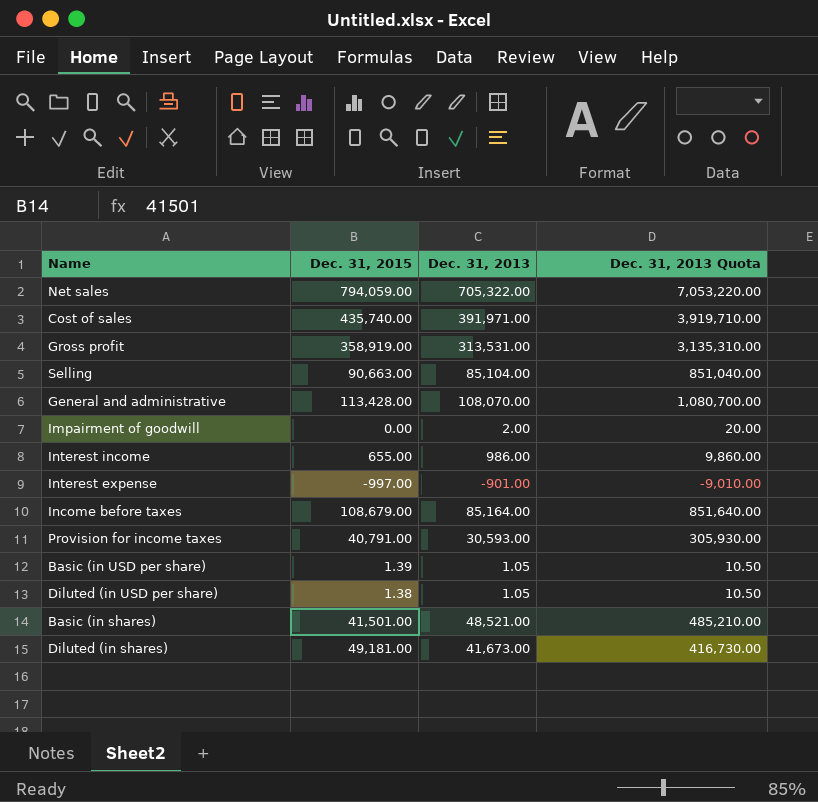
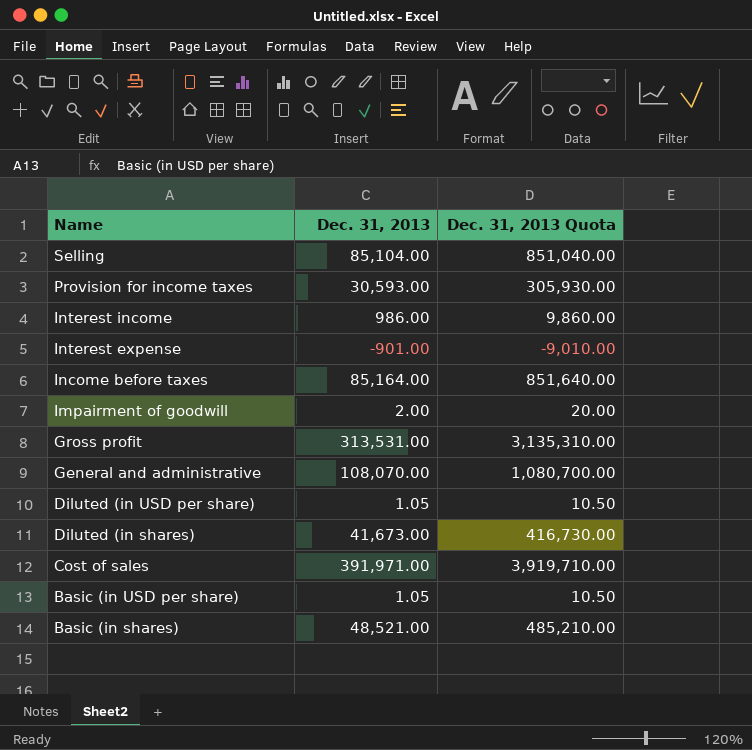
row order: none -> Name descending
column Dec. 31, 2015 | position: 2 -> none
row Net sales: 794,059.00 | 705,322.00 | 7,053,220.00 -> none

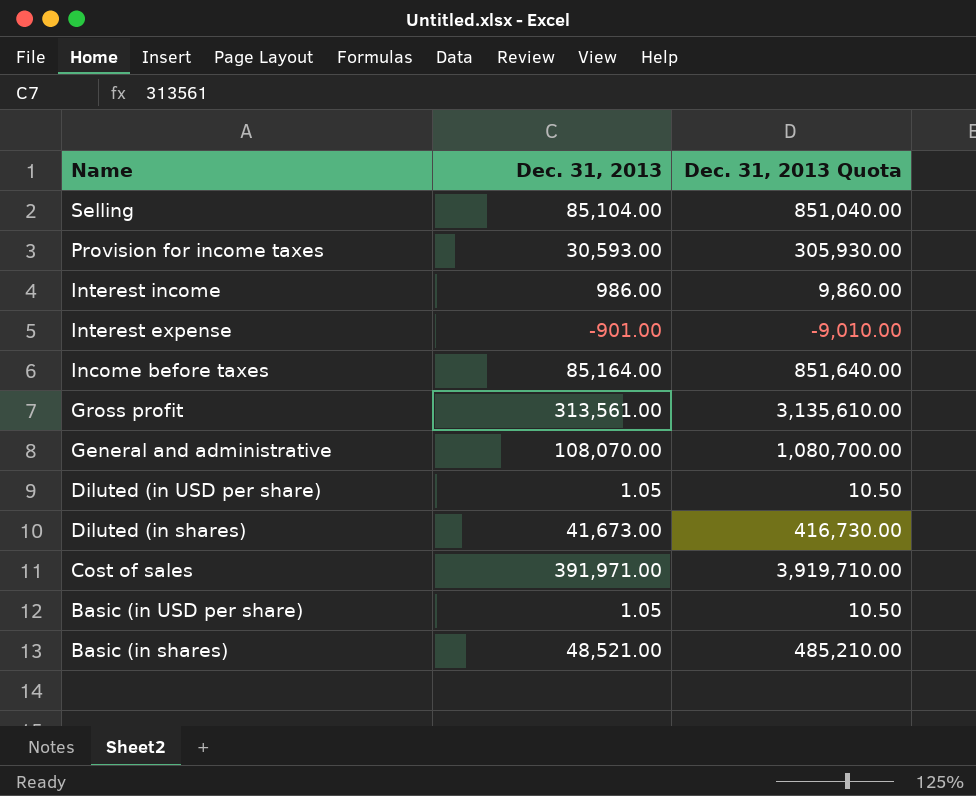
row Impairment of goodwill: 2.00 | 20.00 -> none
Gross profit | Dec. 31, 2013: 313,531.00 -> 313,561.00
Gross profit | Dec. 31, 2013 Quota: 3,135,310.00 -> 3,135,610.00

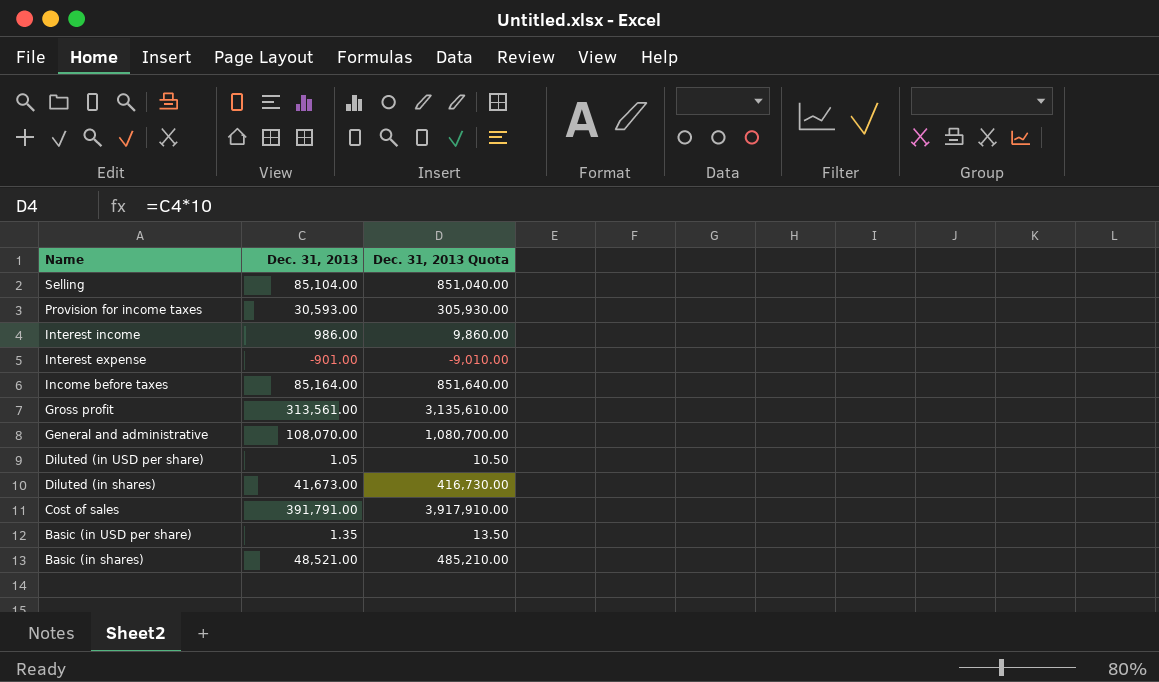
Cost of sales | Dec. 31, 2013: 391,971.00 -> 391,791.00
Cost of sales | Dec. 31, 2013 Quota: 3,919,710.00 -> 3,917,910.00
Basic (in USD per share) | Dec. 31, 2013: 1.05 -> 1.35
Basic (in USD per share) | Dec. 31, 2013 Quota: 10.50 -> 13.50

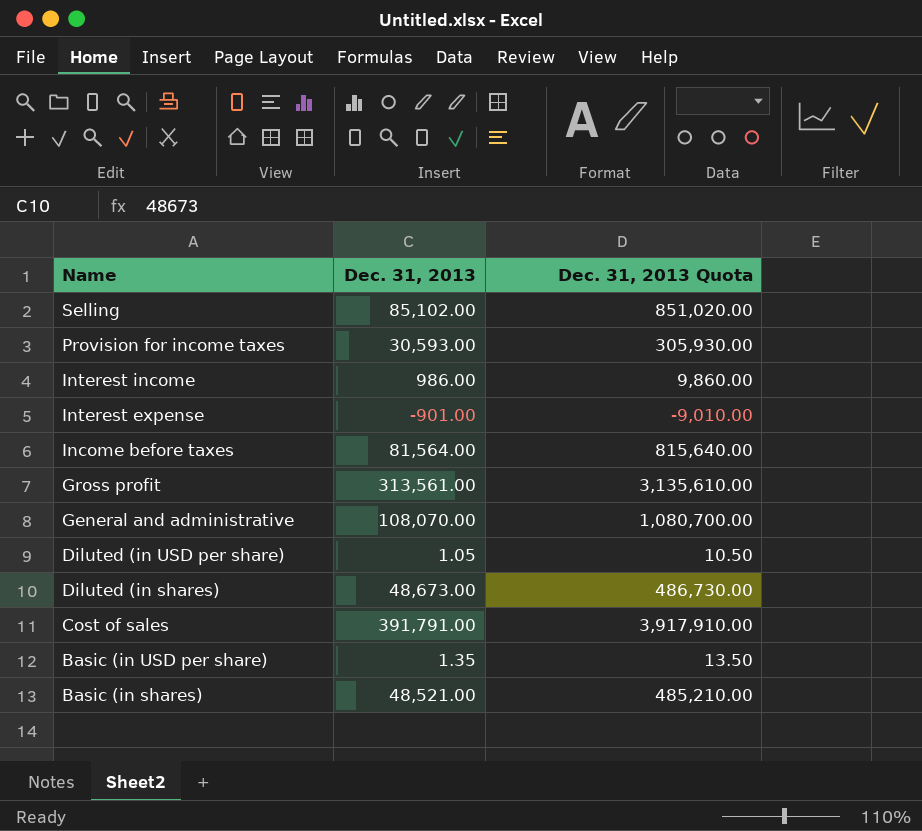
Selling | Dec. 31, 2013: 85,104.00 -> 85,102.00
Selling | Dec. 31, 2013 Quota: 851,040.00 -> 851,020.00
Income before taxes | Dec. 31, 2013: 85,164.00 -> 81,564.00
Income before taxes | Dec. 31, 2013 Quota: 851,640.00 -> 815,640.00
Diluted (in shares) | Dec. 31, 2013: 41,673.00 -> 48,673.00
Diluted (in shares) | Dec. 31, 2013 Quota: 416,730.00 -> 486,730.00

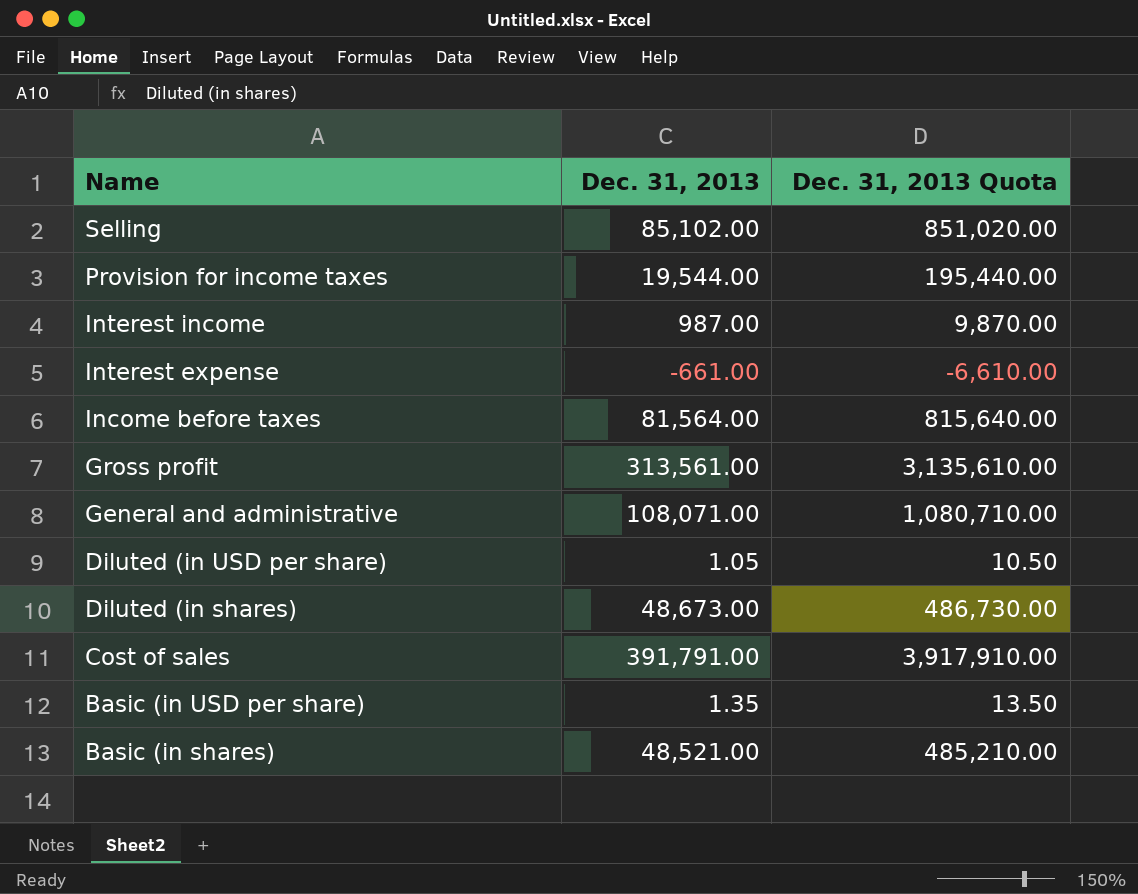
Provision for income taxes | Dec. 31, 2013: 30,593.00 -> 19,544.00
Provision for income taxes | Dec. 31, 2013 Quota: 305,930.00 -> 195,440.00
Interest income | Dec. 31, 2013: 986.00 -> 987.00
Interest income | Dec. 31, 2013 Quota: 9,860.00 -> 9,870.00
Interest expense | Dec. 31, 2013: -901.00 -> -661.00
Interest expense | Dec. 31, 2013 Quota: -9,010.00 -> -6,610.00
General and administrative | Dec. 31, 2013: 108,070.00 -> 108,071.00
General and administrative | Dec. 31, 2013 Quota: 1,080,700.00 -> 1,080,710.00

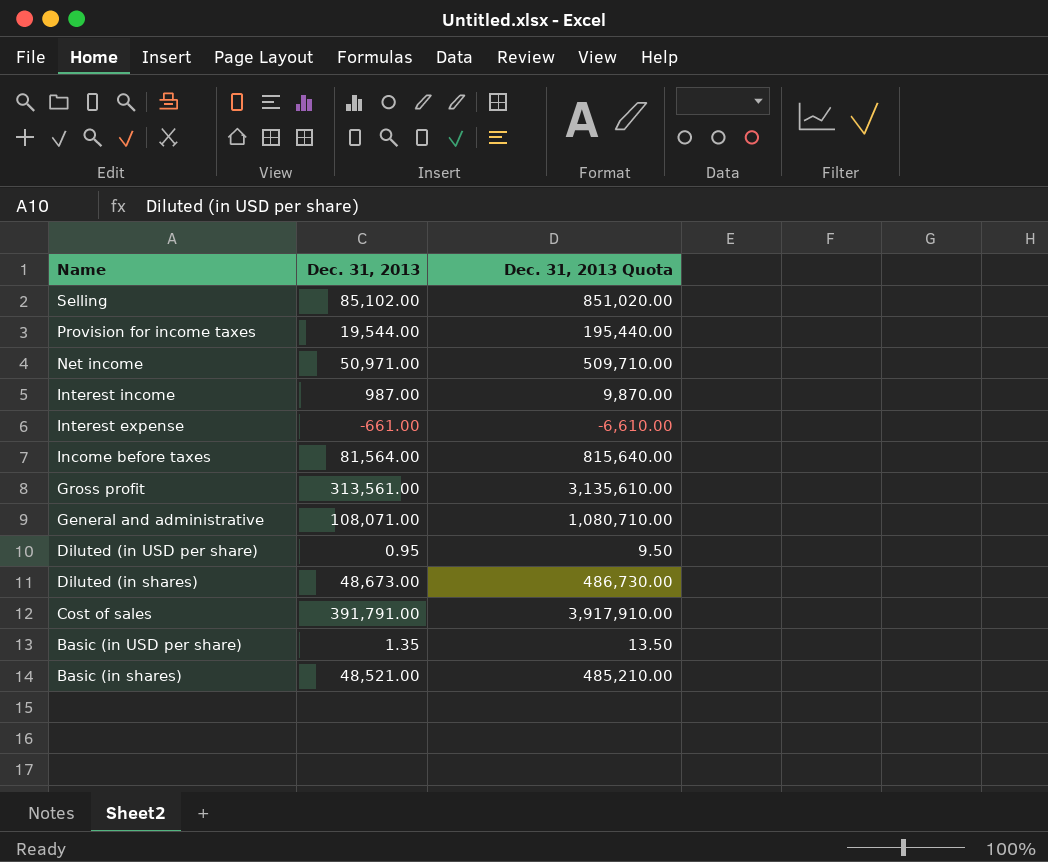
row Net income: none -> 50,971.00 | 509,710.00
Diluted (in USD per share) | Dec. 31, 2013: 1.05 -> 0.95
Diluted (in USD per share) | Dec. 31, 2013 Quota: 10.50 -> 9.50

